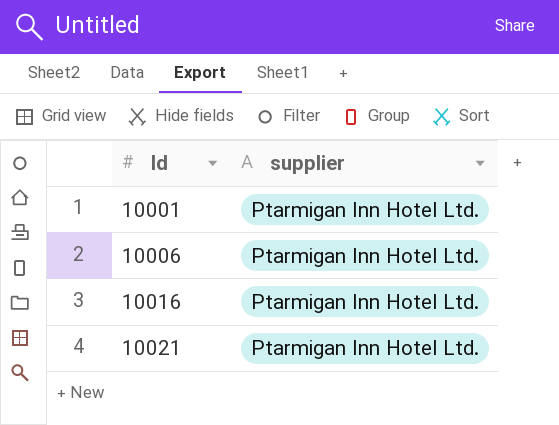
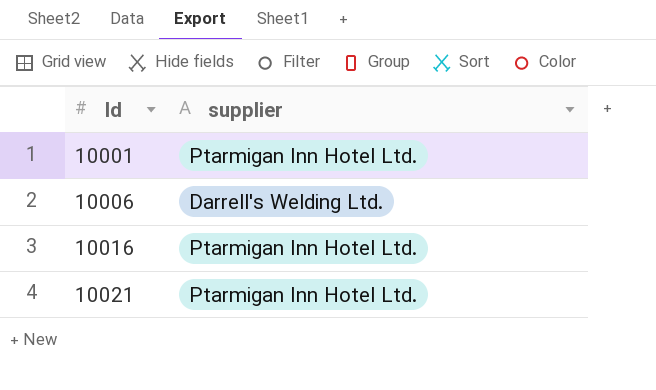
10006 | supplier: Ptarmigan Inn Hotel Ltd. -> Darrell's Welding Ltd.

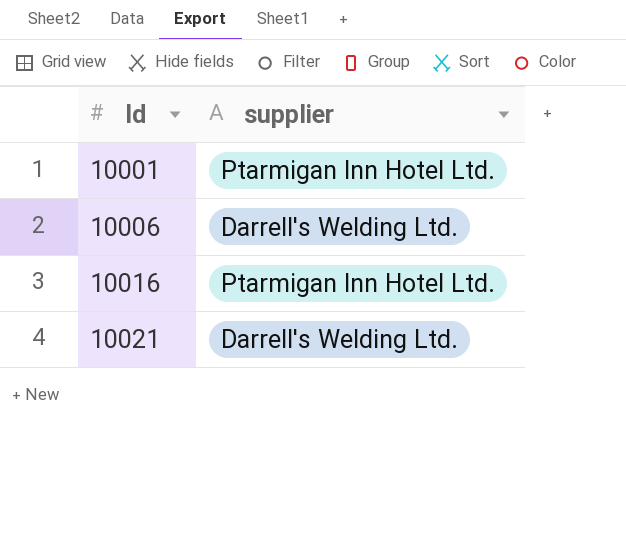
10021 | supplier: Ptarmigan Inn Hotel Ltd. -> Darrell's Welding Ltd.

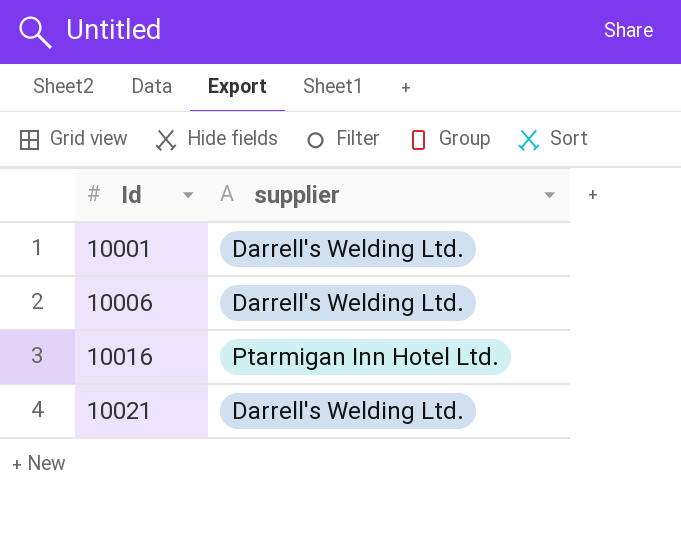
10001 | supplier: Ptarmigan Inn Hotel Ltd. -> Darrell's Welding Ltd.

